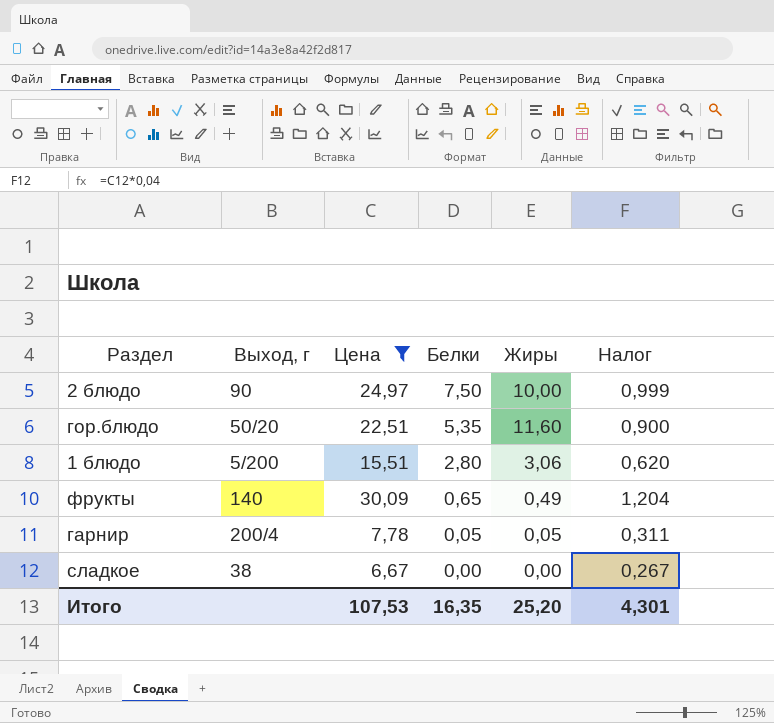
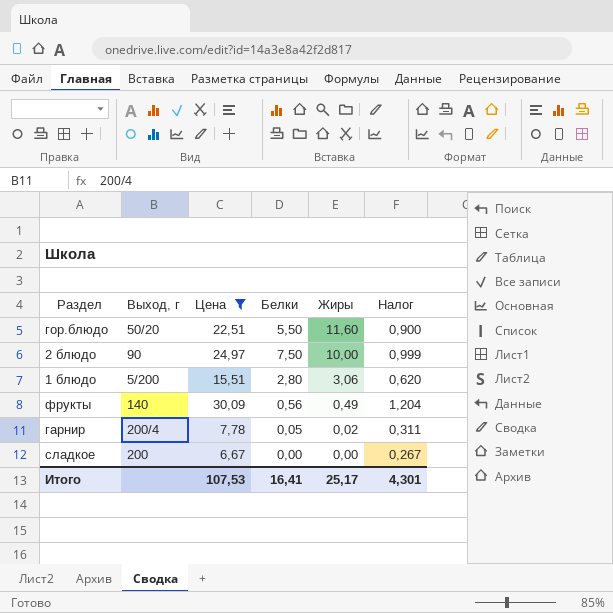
row order: Белки descending -> Жиры descending
гор.блюдо | Белки: 5,35 -> 5,50
фрукты | Белки: 0,65 -> 0,56
гарнир | Жиры: 0,05 -> 0,02
сладкое | Выход, г: 38 -> 200
Итого | Белки: 16,35 -> 16,41
Итого | Жиры: 25,20 -> 25,17

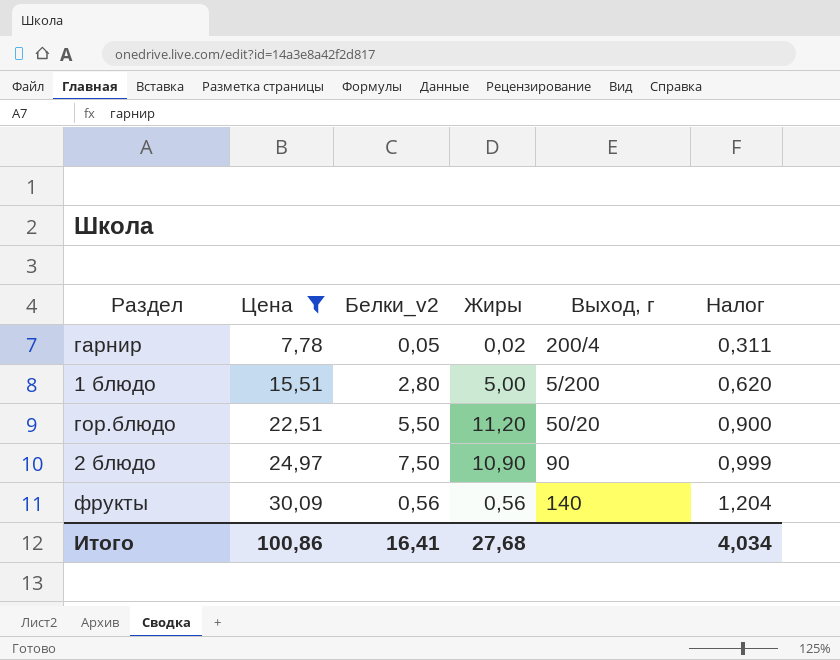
row order: Жиры descending -> Цена ascending
column name: Белки -> Белки_v2
column Выход, г | position: 2 -> 5
row сладкое: 200 | 6,67 | 0,00 | 0,00 | 0,267 -> none
1 блюдо | Жиры: 3,06 -> 5,00
гор.блюдо | Жиры: 11,60 -> 11,20
2 блюдо | Жиры: 10,00 -> 10,90
фрукты | Жиры: 0,49 -> 0,56
Итого | Цена: 107,53 -> 100,86
Итого | Жиры: 25,17 -> 27,68
Итого | Налог: 4,301 -> 4,034

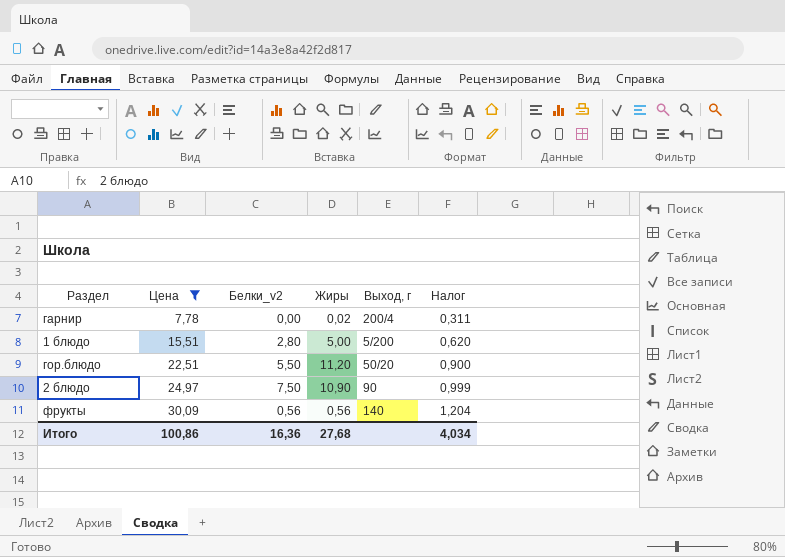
гарнир | Белки_v2: 0,05 -> 0,00
Итого | Белки_v2: 16,41 -> 16,36

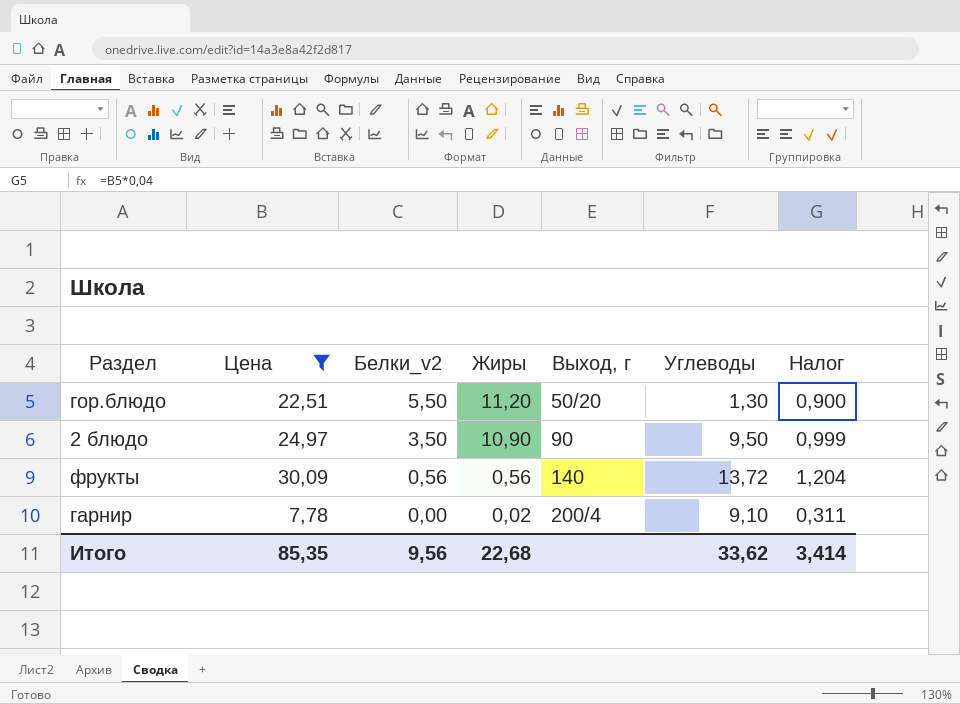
row order: Цена ascending -> Белки_v2 descending
column Углеводы | position: none -> 6
row 1 блюдо: 15,51 | 2,80 | 5,00 | 5/200 | 0,620 -> none
2 блюдо | Белки_v2: 7,50 -> 3,50
Итого | Цена: 100,86 -> 85,35
Итого | Белки_v2: 16,36 -> 9,56
Итого | Жиры: 27,68 -> 22,68
Итого | Налог: 4,034 -> 3,414

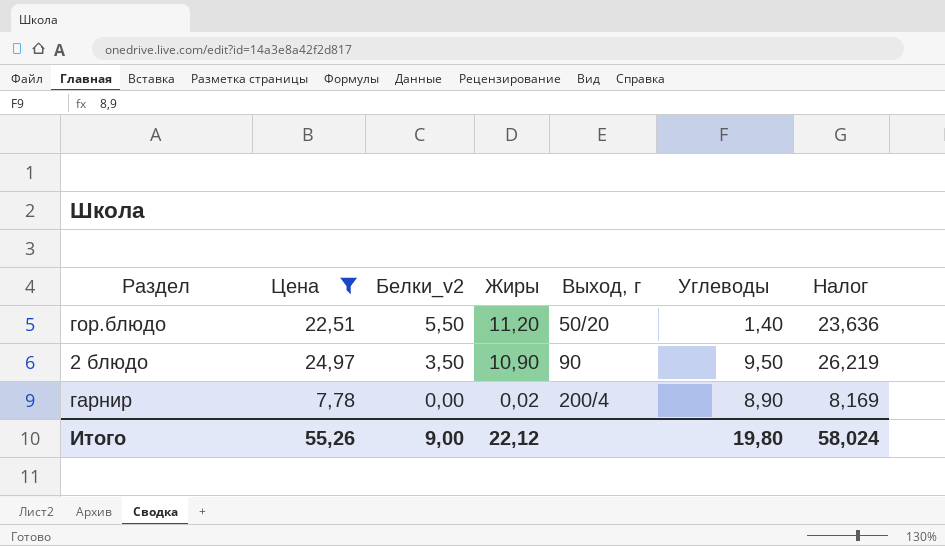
column Налог | formula: [Цена] * 0,04 -> [Цена] * 1,05
row фрукты: 30,09 | 0,56 | 0,56 | 140 | 13,72 | 1,204 -> none
гор.блюдо | Углеводы: 1,30 -> 1,40
гарнир | Углеводы: 9,10 -> 8,90
Итого | Цена: 85,35 -> 55,26
Итого | Белки_v2: 9,56 -> 9,00
Итого | Жиры: 22,68 -> 22,12
Итого | Углеводы: 33,62 -> 19,80
Итого | Налог: 3,414 -> 58,024

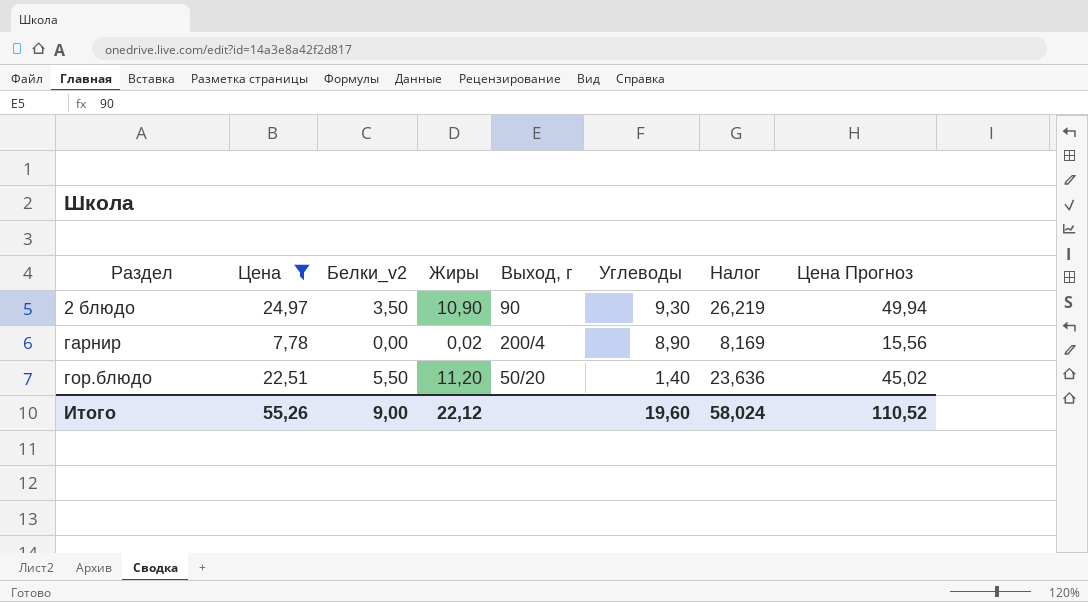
row order: Белки_v2 descending -> Раздел ascending
column Цена Прогноз | formula: none -> [Цена] * 2
2 блюдо | Углеводы: 9,50 -> 9,30
Итого | Углеводы: 19,80 -> 19,60

